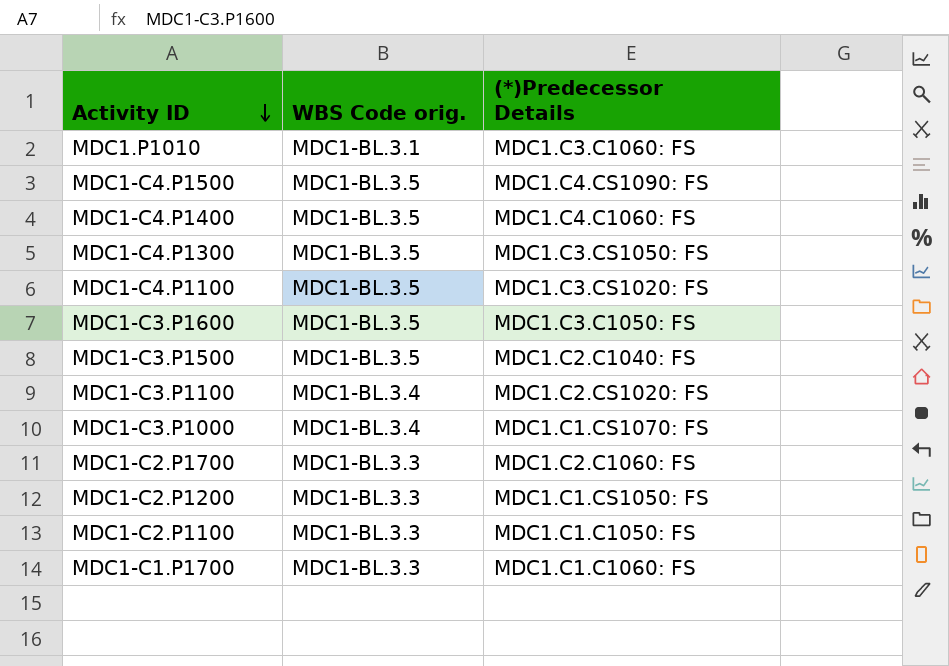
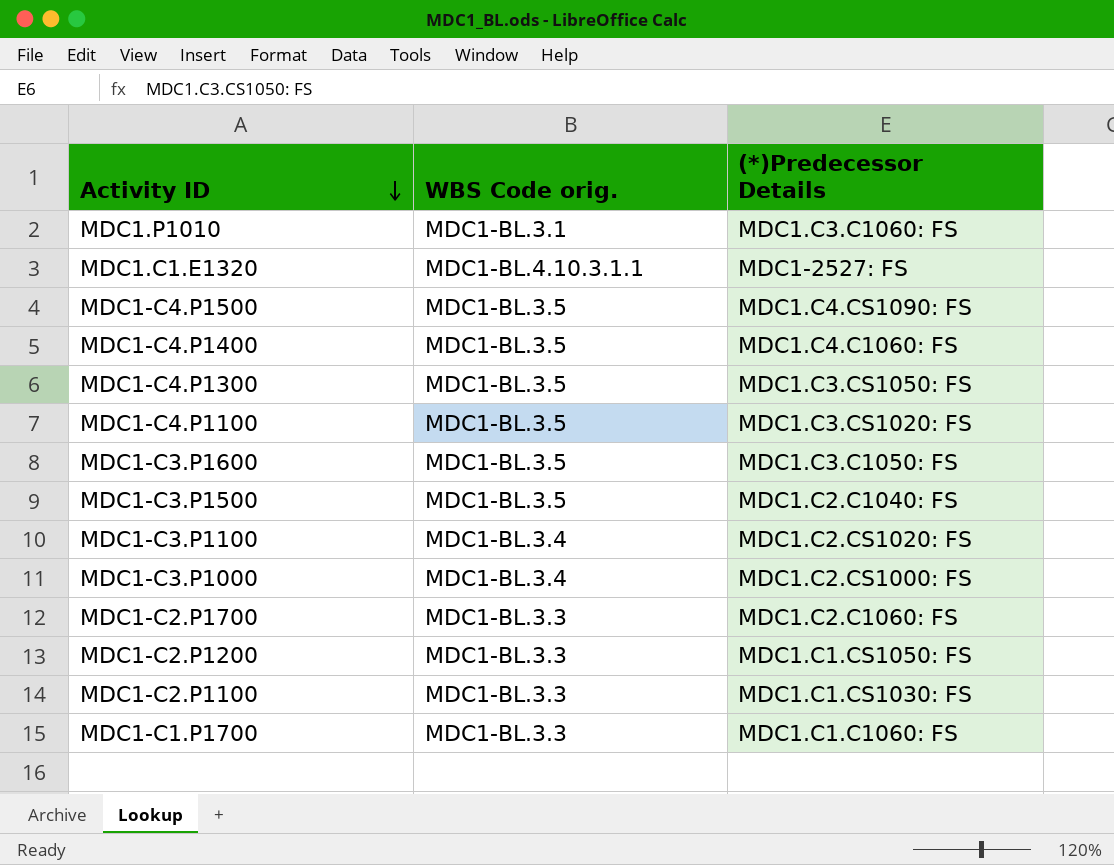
row MDC1.C1.E1320: none -> MDC1-BL.4.10.3.1.1 | MDC1-2527: FS
MDC1-C3.P1000 | (*)Predecessor Details: MDC1.C1.CS1070: FS -> MDC1.C2.CS1000: FS
MDC1-C2.P1100 | (*)Predecessor Details: MDC1.C1.C1050: FS -> MDC1.C1.CS1030: FS

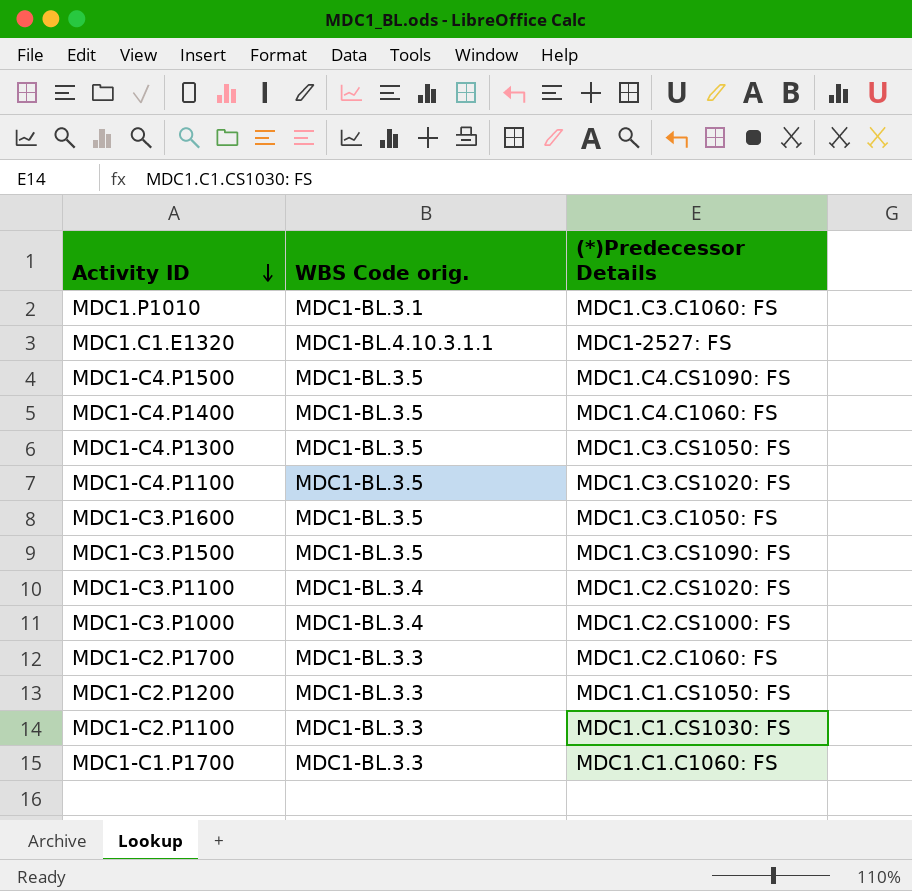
MDC1-C3.P1500 | (*)Predecessor Details: MDC1.C2.C1040: FS -> MDC1.C3.CS1090: FS

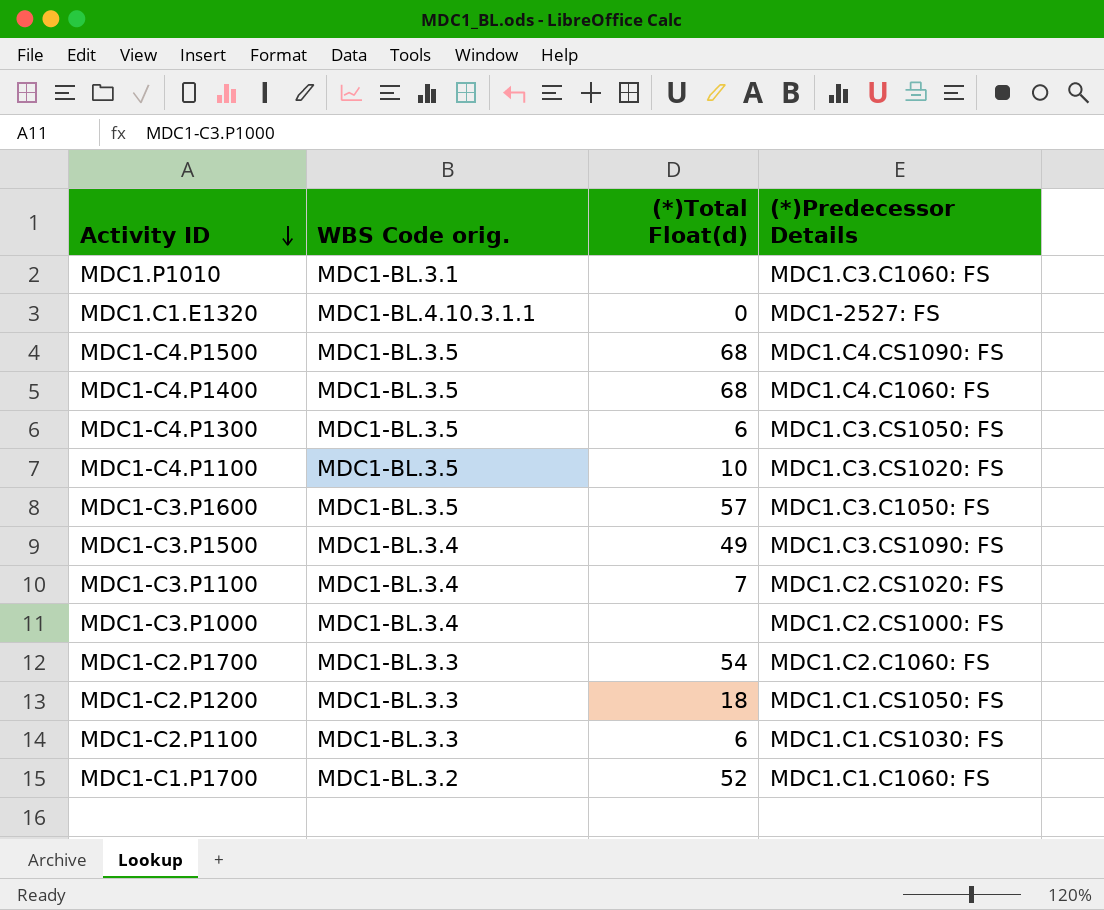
column (*)Total Float(d) | position: none -> 3
MDC1-C3.P1500 | WBS Code orig.: MDC1-BL.3.5 -> MDC1-BL.3.4
MDC1-C1.P1700 | WBS Code orig.: MDC1-BL.3.3 -> MDC1-BL.3.2

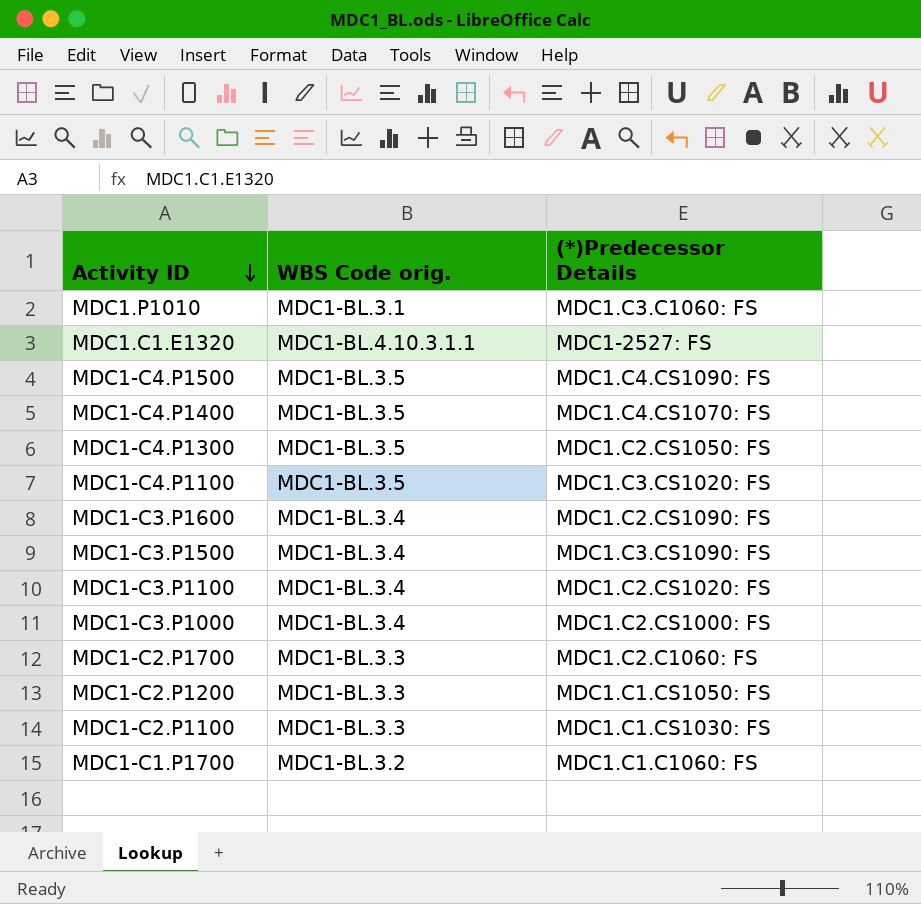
column (*)Total Float(d) | position: 3 -> none
MDC1-C4.P1400 | (*)Predecessor Details: MDC1.C4.C1060: FS -> MDC1.C4.CS1070: FS
MDC1-C4.P1300 | (*)Predecessor Details: MDC1.C3.CS1050: FS -> MDC1.C2.CS1050: FS
MDC1-C3.P1600 | WBS Code orig.: MDC1-BL.3.5 -> MDC1-BL.3.4
MDC1-C3.P1600 | (*)Predecessor Details: MDC1.C3.C1050: FS -> MDC1.C2.CS1090: FS

